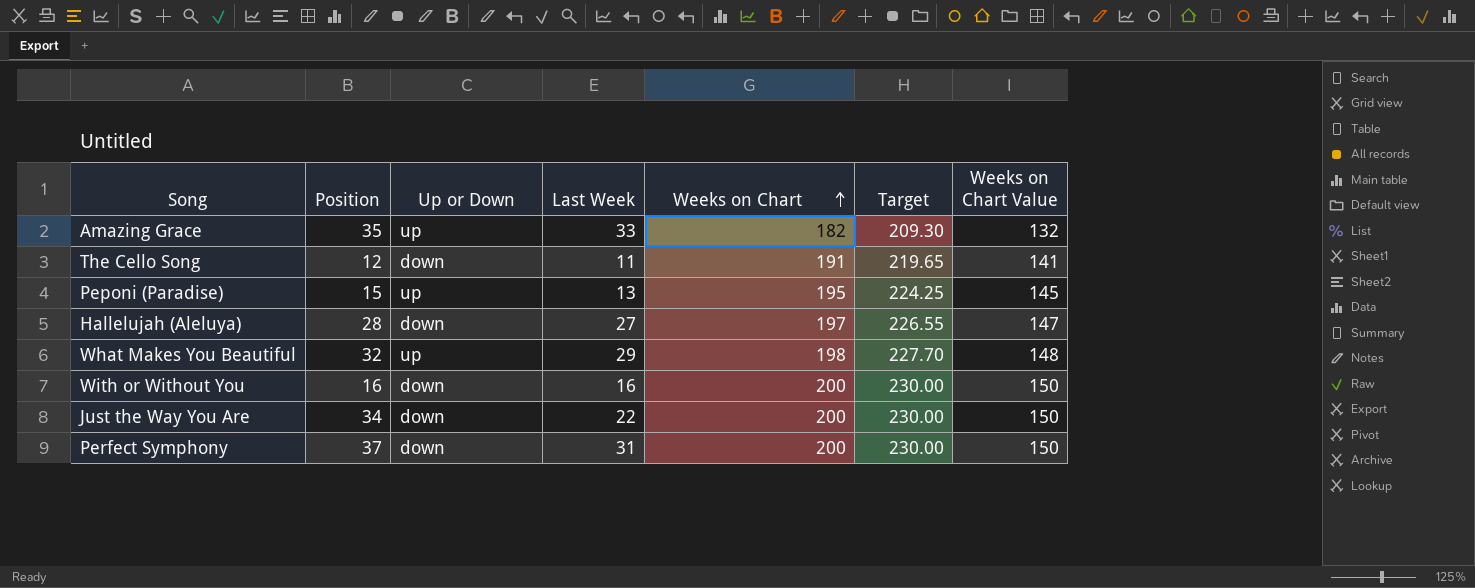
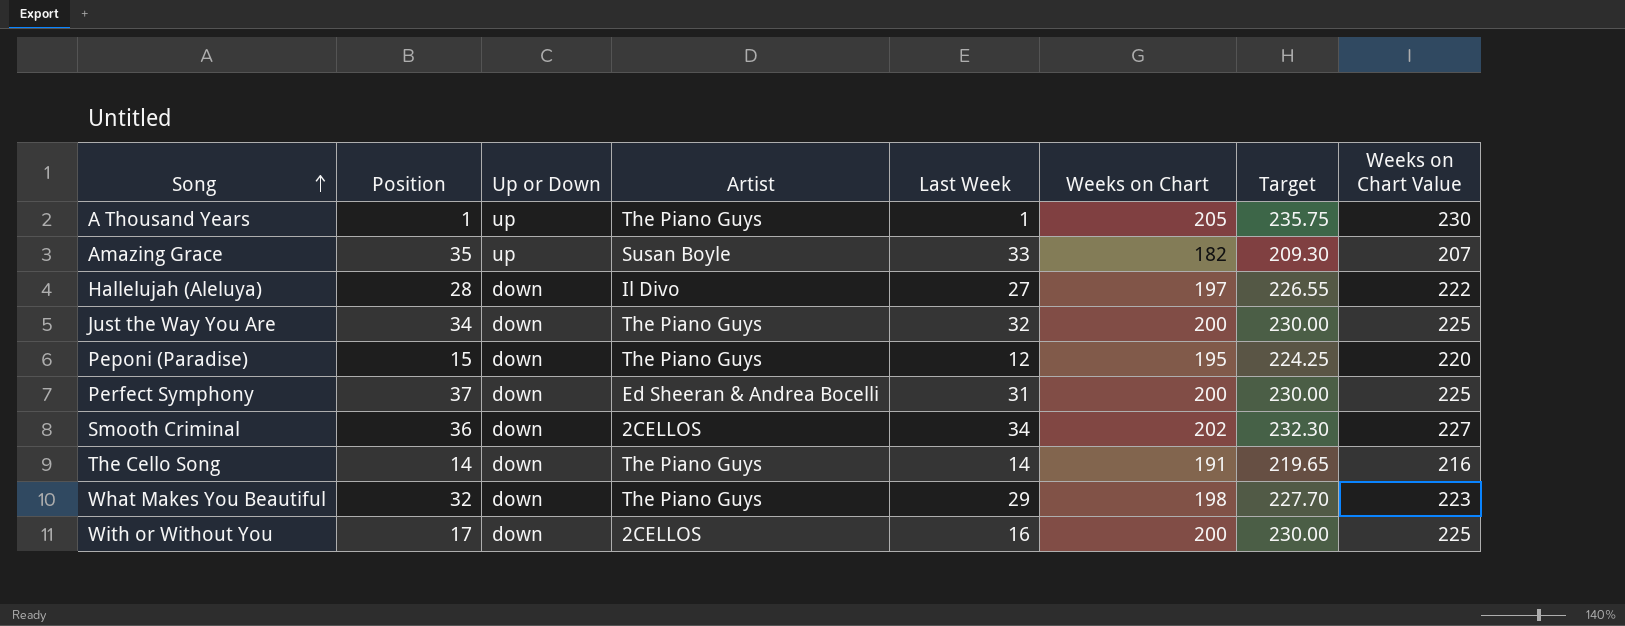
row order: Weeks on Chart ascending -> Song ascending
column Artist | position: none -> 4
column Weeks on Chart Value | formula: [Weeks on Chart] - 50 -> [Weeks on Chart] + 25
row A Thousand Years: none -> 1 | up | The Piano Guys | 1 | 205 | 235.75 | 230
Just the Way You Are | Last Week: 22 -> 32
Peponi (Paradise) | Up or Down: up -> down
Peponi (Paradise) | Last Week: 13 -> 12
row Smooth Criminal: none -> 36 | down | 2CELLOS | 34 | 202 | 232.30 | 227
The Cello Song | Position: 12 -> 14
The Cello Song | Last Week: 11 -> 14
What Makes You Beautiful | Up or Down: up -> down
With or Without You | Position: 16 -> 17

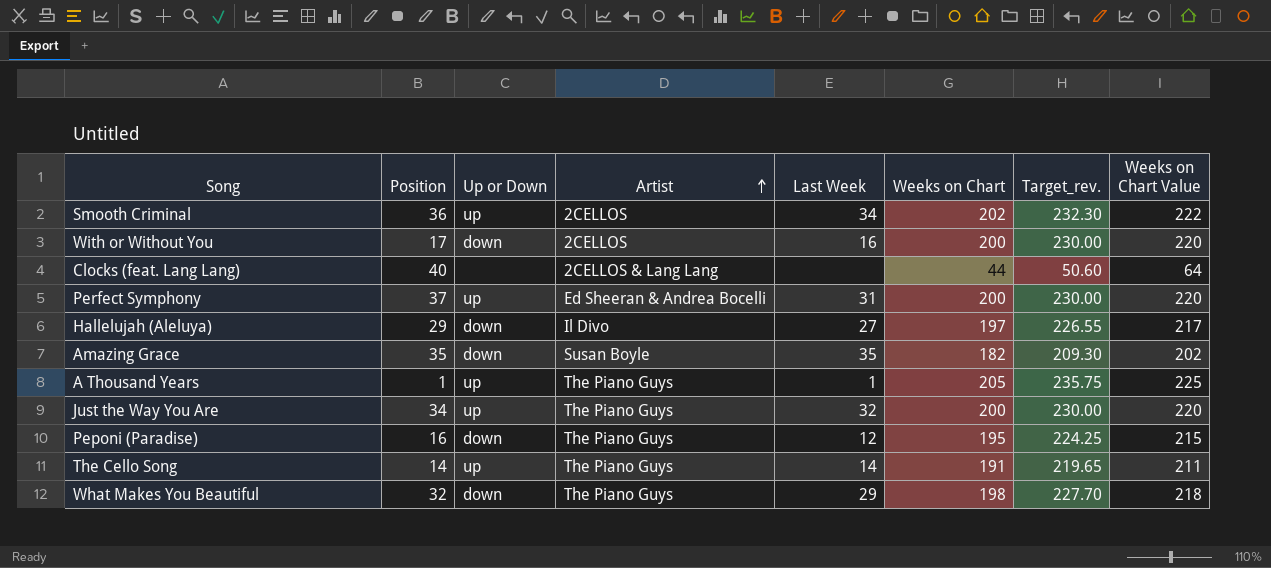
row order: Song ascending -> Artist ascending
column name: Target -> Target_rev.
column Weeks on Chart Value | formula: [Weeks on Chart] + 25 -> [Weeks on Chart] + 20
Smooth Criminal | Up or Down: down -> up
row Clocks (feat. Lang Lang): none -> 40 | none | 2CELLOS & Lang Lang | none | 44 | 50.60 | 64
Perfect Symphony | Up or Down: down -> up
Hallelujah (Aleluya) | Position: 28 -> 29
Amazing Grace | Up or Down: up -> down
Amazing Grace | Last Week: 33 -> 35
Just the Way You Are | Up or Down: down -> up
Peponi (Paradise) | Position: 15 -> 16
The Cello Song | Up or Down: down -> up

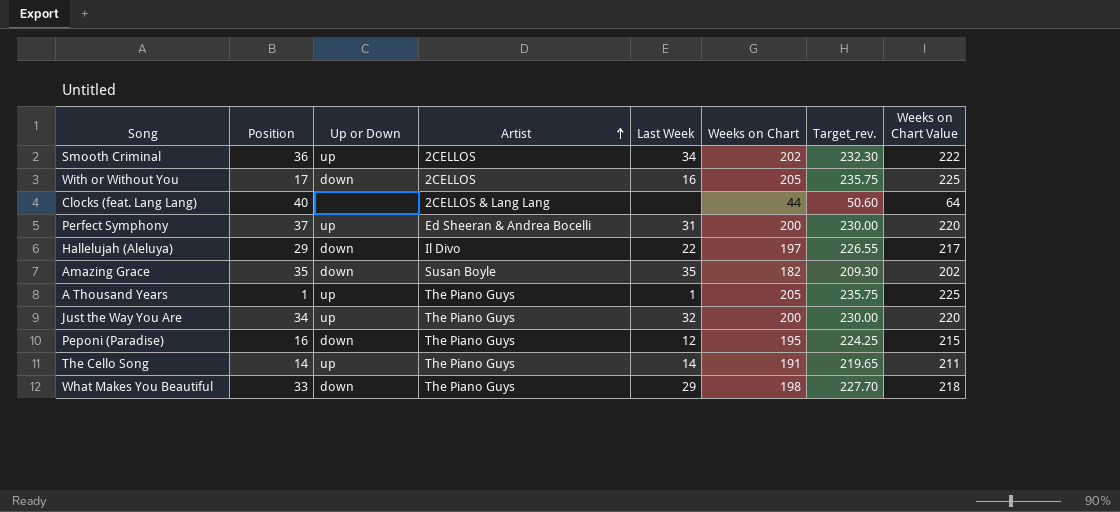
With or Without You | Weeks on Chart: 200 -> 205
With or Without You | Target_rev.: 230.00 -> 235.75
With or Without You | Weeks on Chart Value: 220 -> 225
Hallelujah (Aleluya) | Last Week: 27 -> 22
What Makes You Beautiful | Position: 32 -> 33

